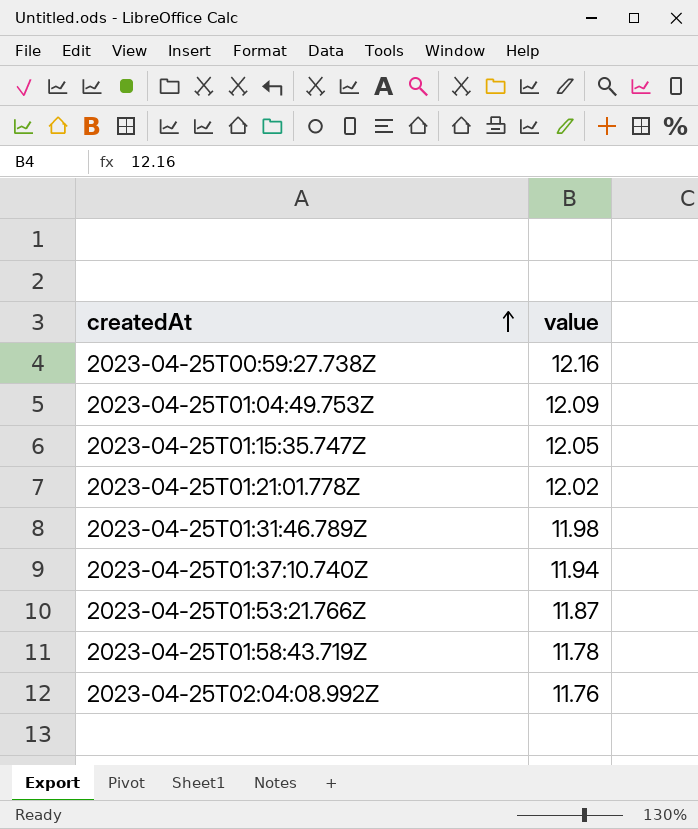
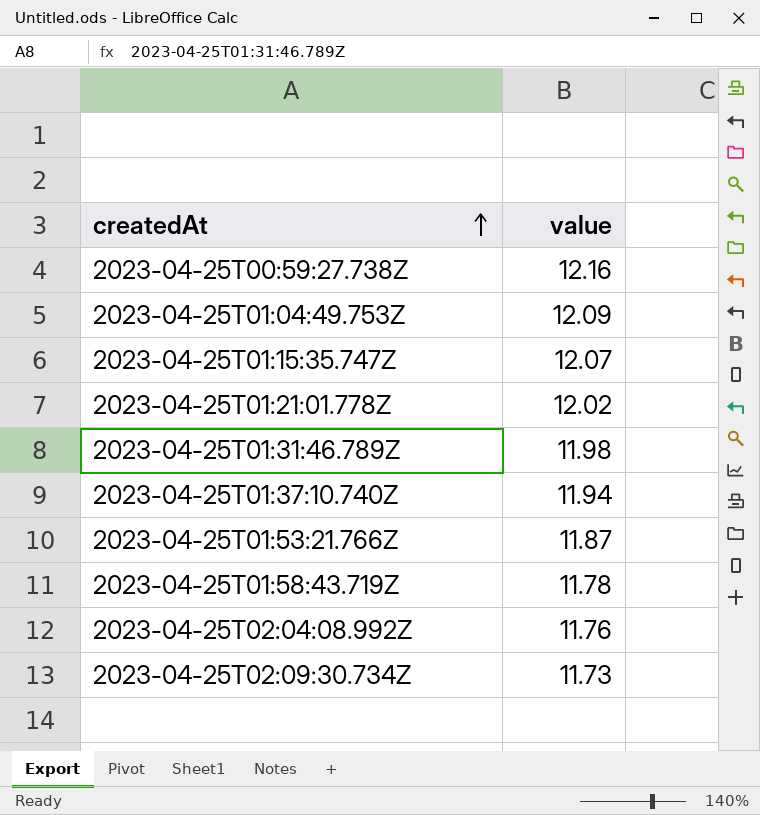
2023-04-25T01:15:35.747Z | value: 12.05 -> 12.07
row 2023-04-25T02:09:30.734Z: none -> 11.73

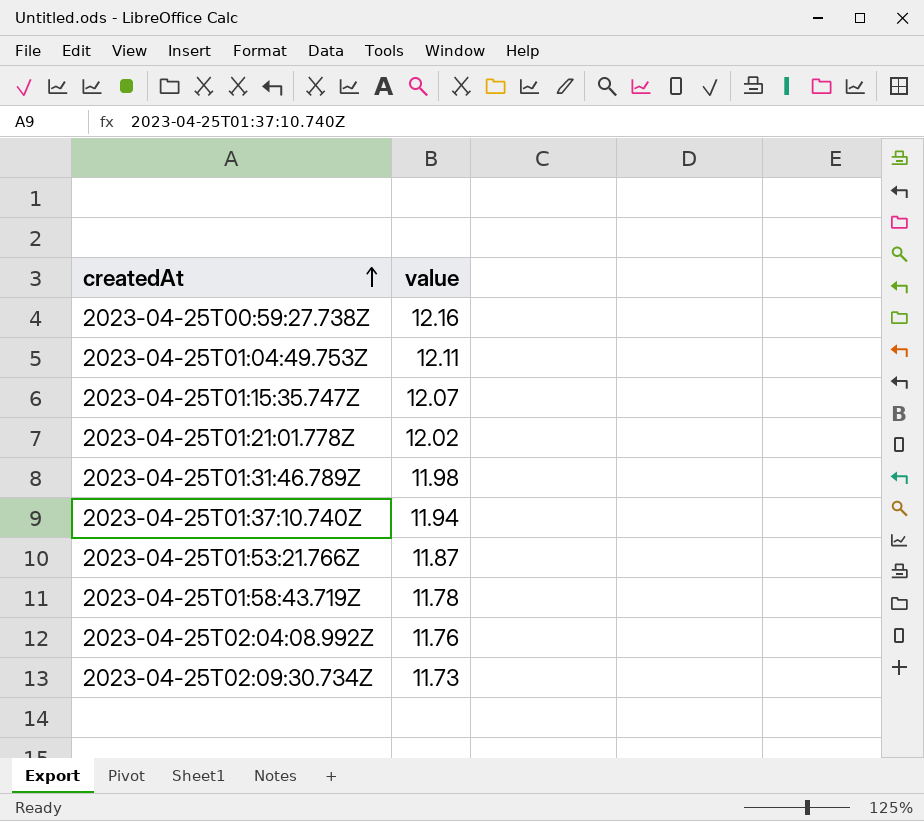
2023-04-25T01:04:49.753Z | value: 12.09 -> 12.11

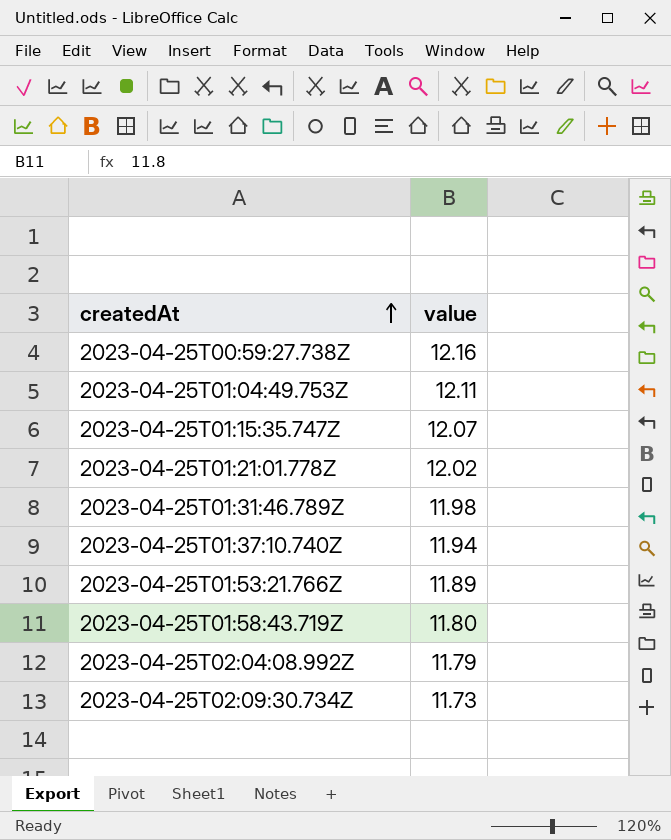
2023-04-25T01:53:21.766Z | value: 11.87 -> 11.89
2023-04-25T01:58:43.719Z | value: 11.78 -> 11.80
2023-04-25T02:04:08.992Z | value: 11.76 -> 11.79

